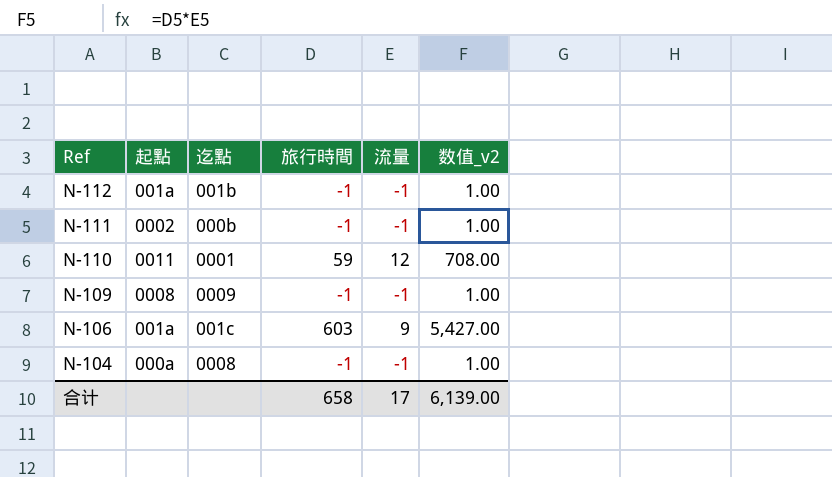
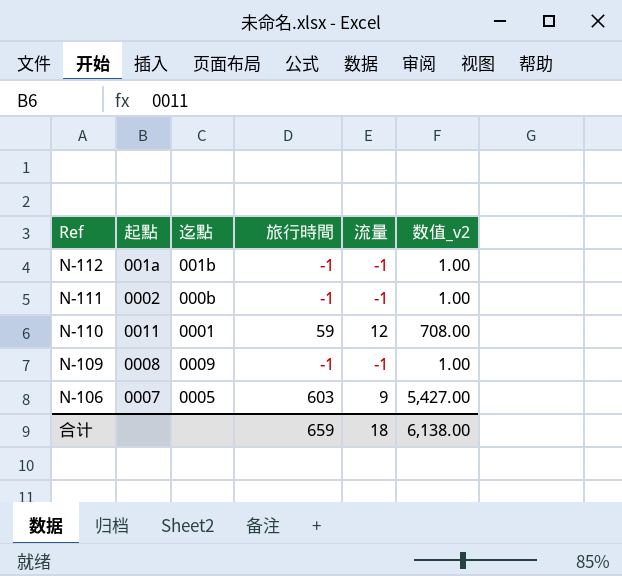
row N-104: 000a | 0008 | -1 | -1 | 1.00 -> none
N-106 | 起點: 001a -> 0007
N-106 | 迄點: 001c -> 0005
合计 | 旅行時間: 658 -> 659
合计 | 流量: 17 -> 18
合计 | 数值_v2: 6,139.00 -> 6,138.00

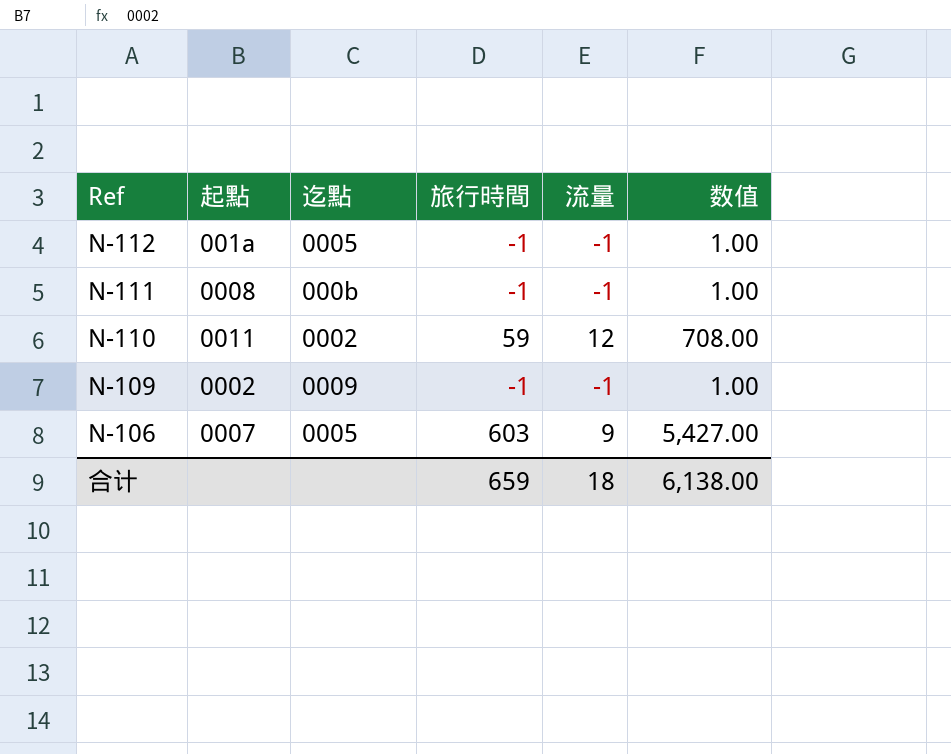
column name: 数值_v2 -> 数值
N-112 | 迄點: 001b -> 0005
N-111 | 起點: 0002 -> 0008
N-110 | 迄點: 0001 -> 0002
N-109 | 起點: 0008 -> 0002

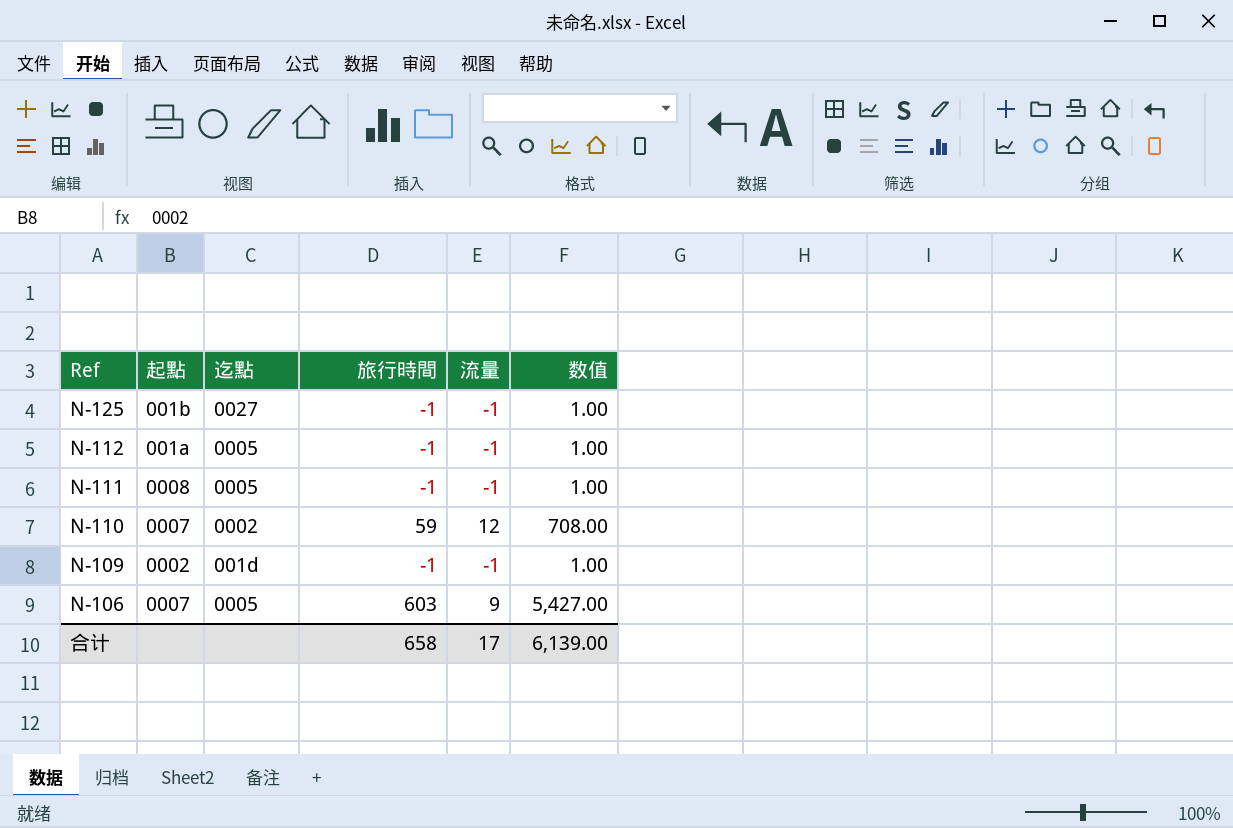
row N-125: none -> 001b | 0027 | -1 | -1 | 1.00
N-111 | 迄點: 000b -> 0005
N-110 | 起點: 0011 -> 0007
N-109 | 迄點: 0009 -> 001d
合计 | 旅行時間: 659 -> 658
合计 | 流量: 18 -> 17
合计 | 数值: 6,138.00 -> 6,139.00

